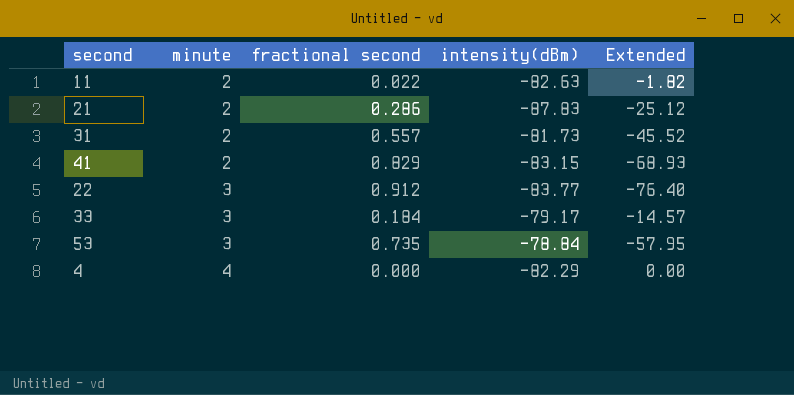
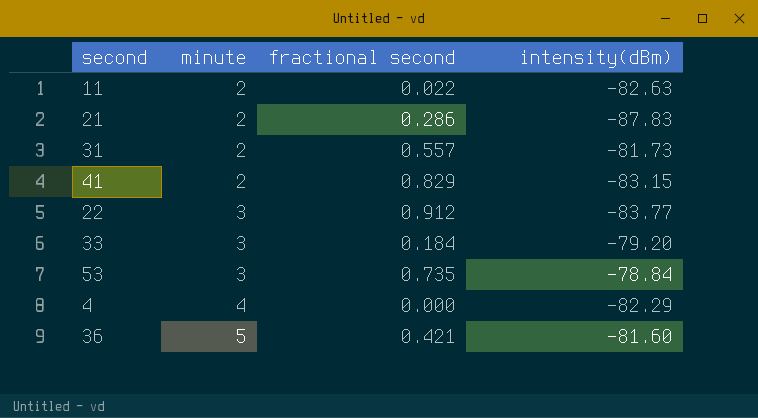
column Extended | formula: [fractional second] * [intensity(dBm)] -> none
33 | intensity(dBm): -79.17 -> -79.20
row 36: none -> 5 | 0.421 | -81.60

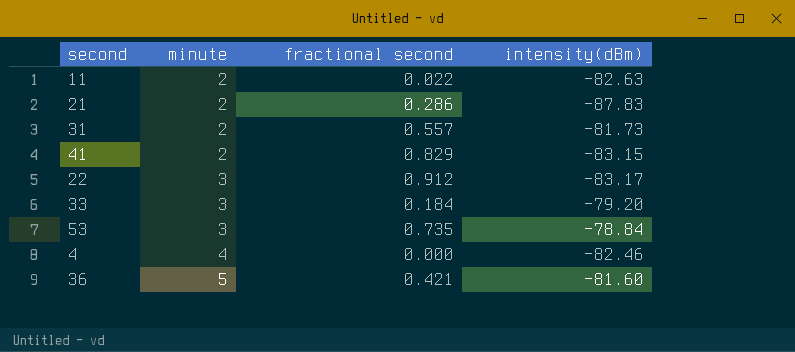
22 | intensity(dBm): -83.77 -> -83.17
4 | intensity(dBm): -82.29 -> -82.46

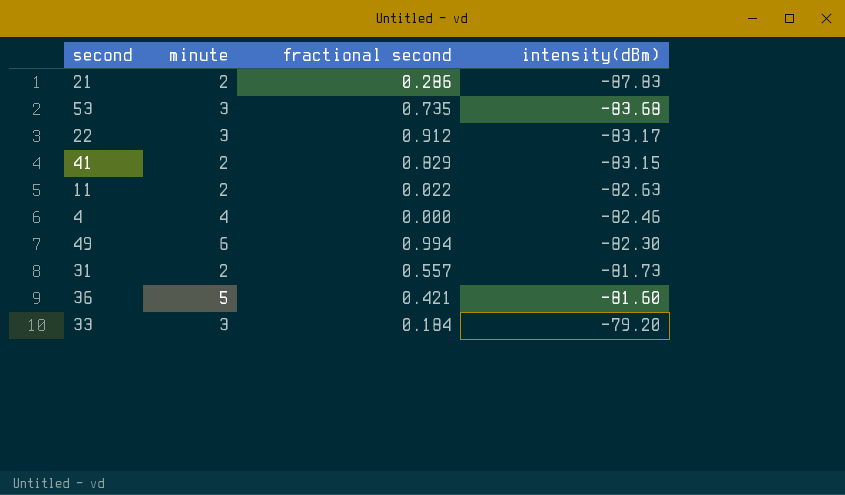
row order: minute ascending -> intensity(dBm) ascending
53 | intensity(dBm): -78.84 -> -83.68
row 49: none -> 6 | 0.994 | -82.30

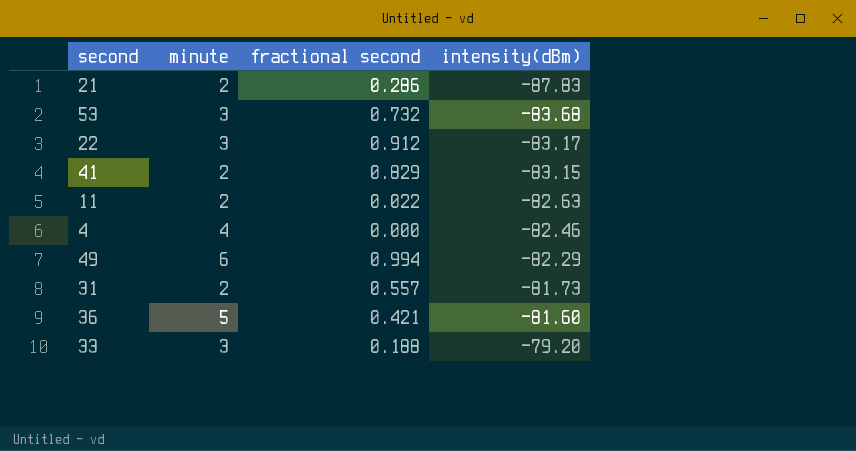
53 | fractional second: 0.735 -> 0.732
49 | intensity(dBm): -82.30 -> -82.29
33 | fractional second: 0.184 -> 0.188

